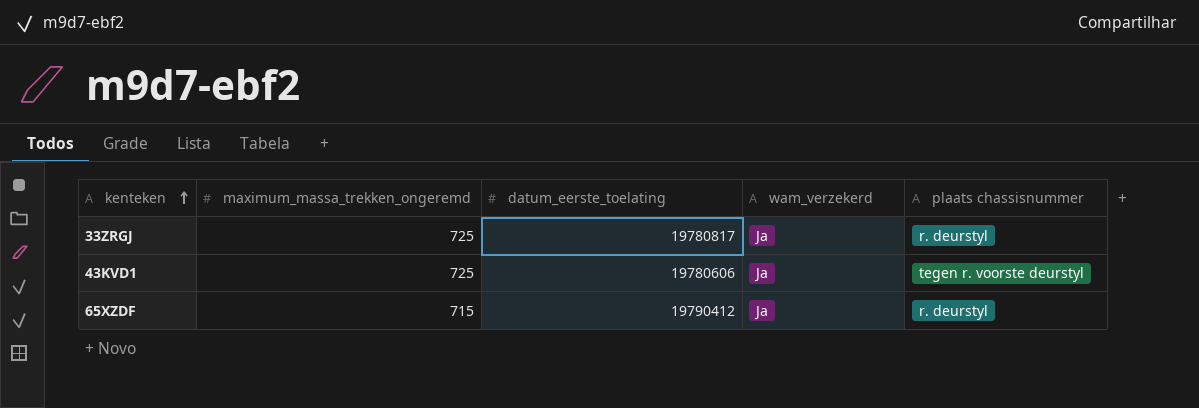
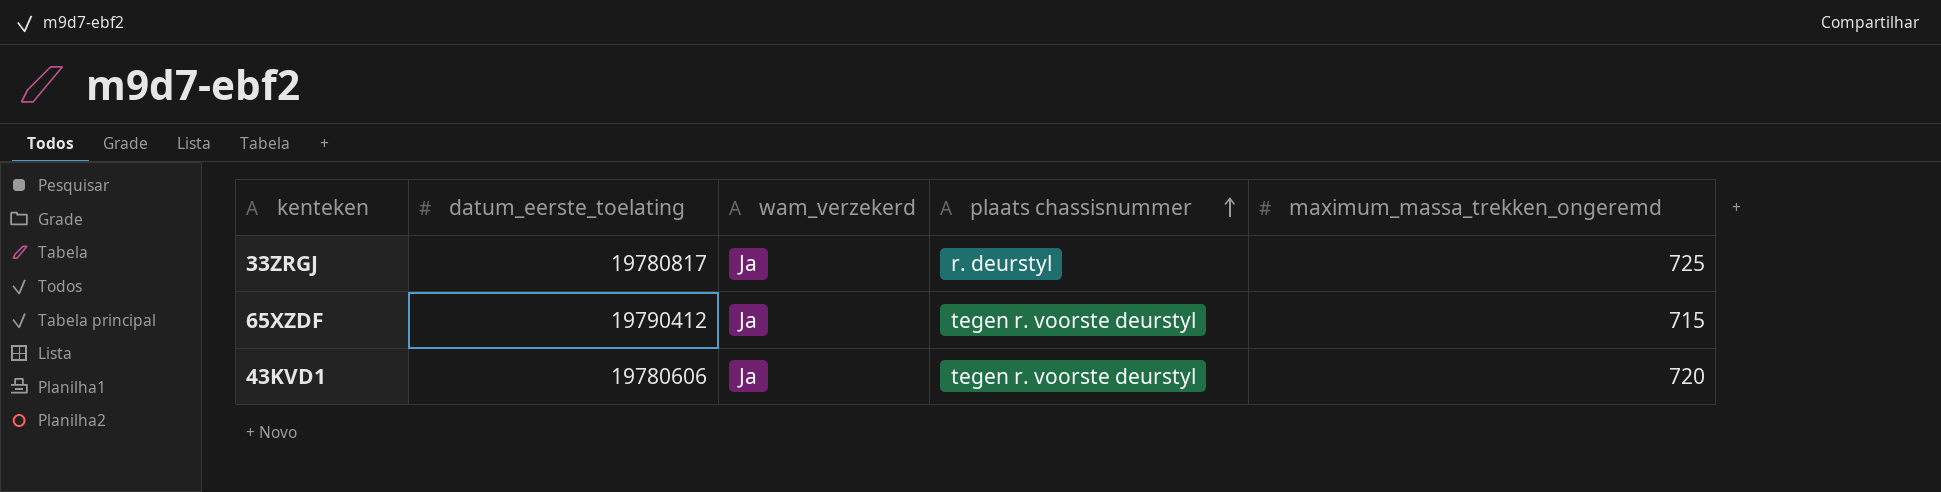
row order: kenteken ascending -> plaats chassisnummer ascending
column maximum_massa_trekken_ongeremd | position: 2 -> 5
65XZDF | plaats chassisnummer: r. deurstyl -> tegen r. voorste deurstyl
43KVD1 | maximum_massa_trekken_ongeremd: 725 -> 720

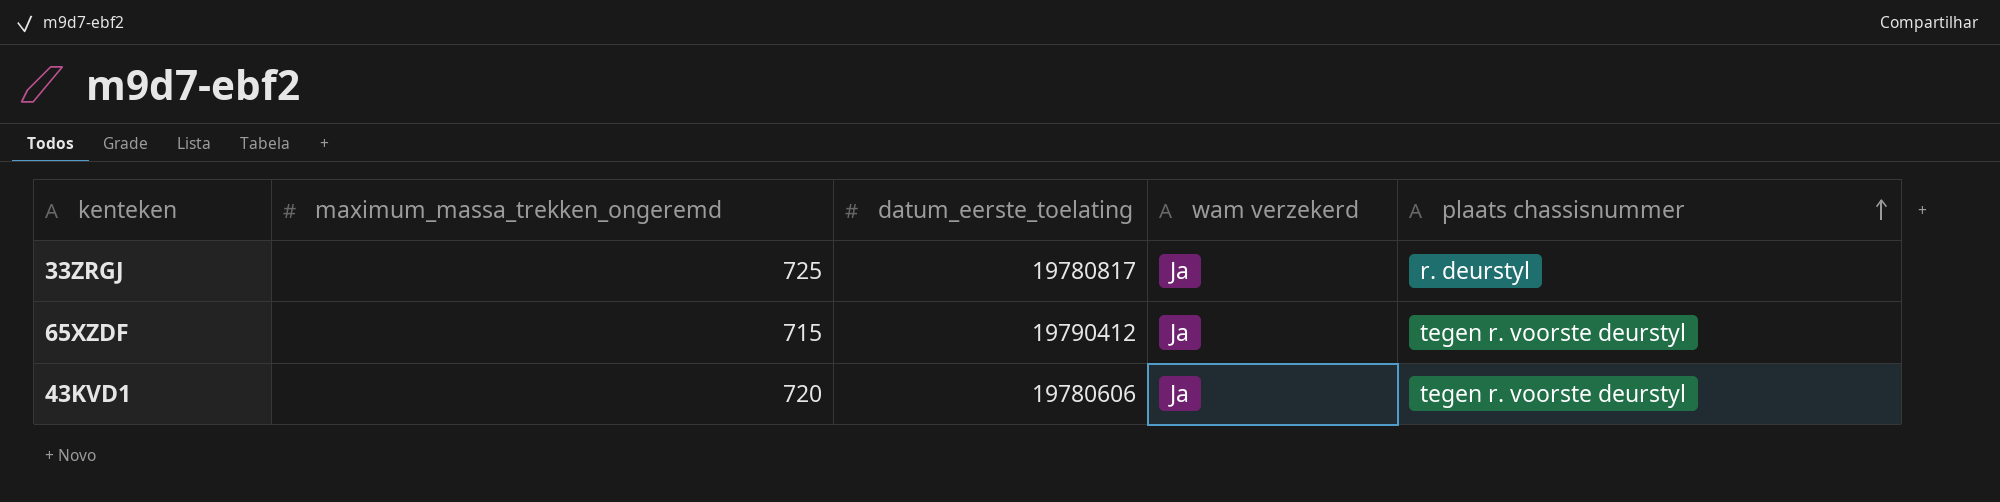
column maximum_massa_trekken_ongeremd | position: 5 -> 2
column name: wam_verzekerd -> wam verzekerd

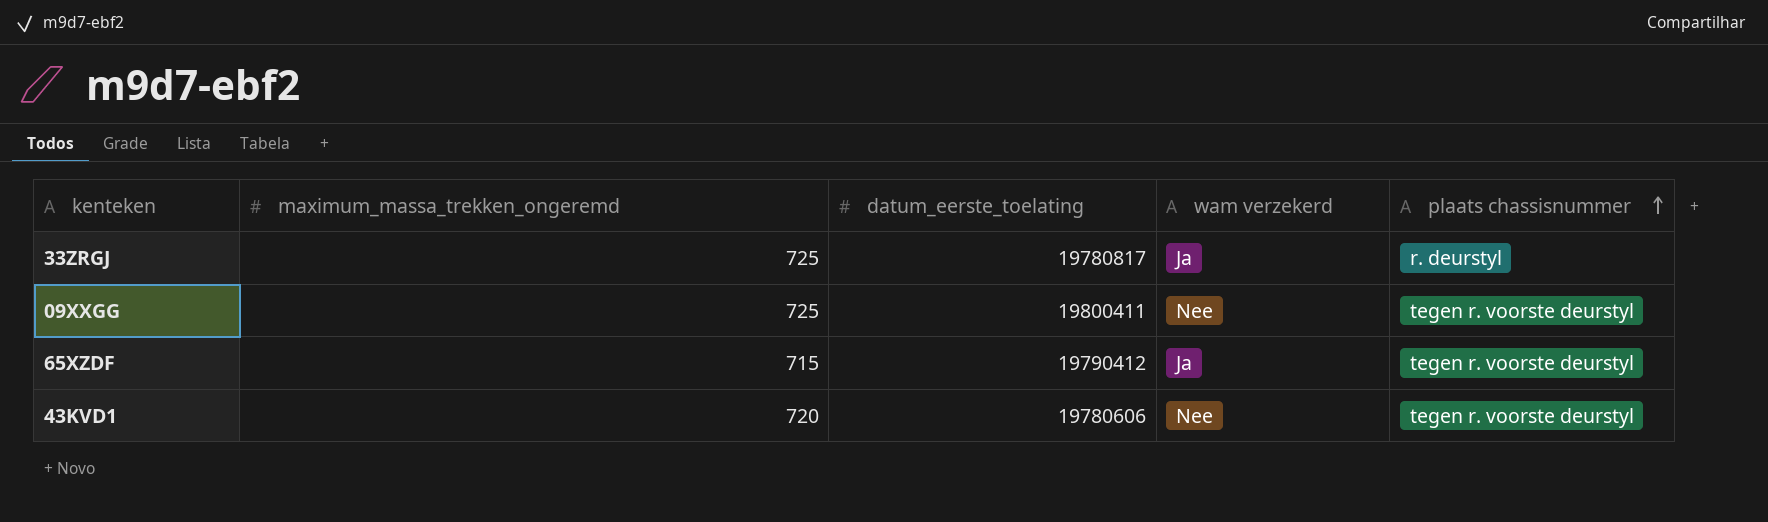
row 09XXGG: none -> 725 | 19800411 | Nee | tegen r. voorste deurstyl
43KVD1 | wam verzekerd: Ja -> Nee

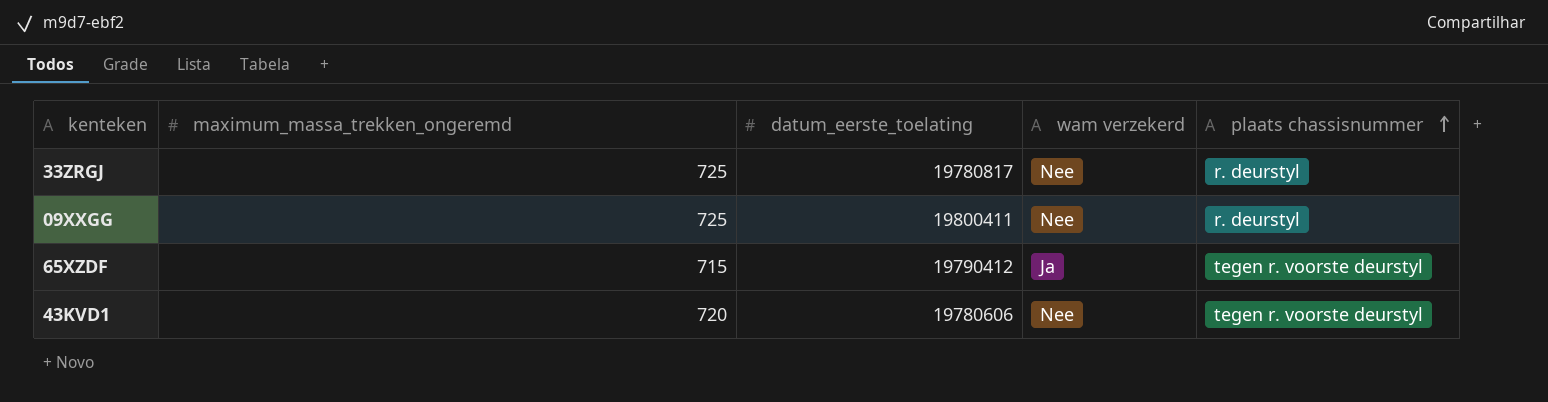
33ZRGJ | wam verzekerd: Ja -> Nee
09XXGG | plaats chassisnummer: tegen r. voorste deurstyl -> r. deurstyl

